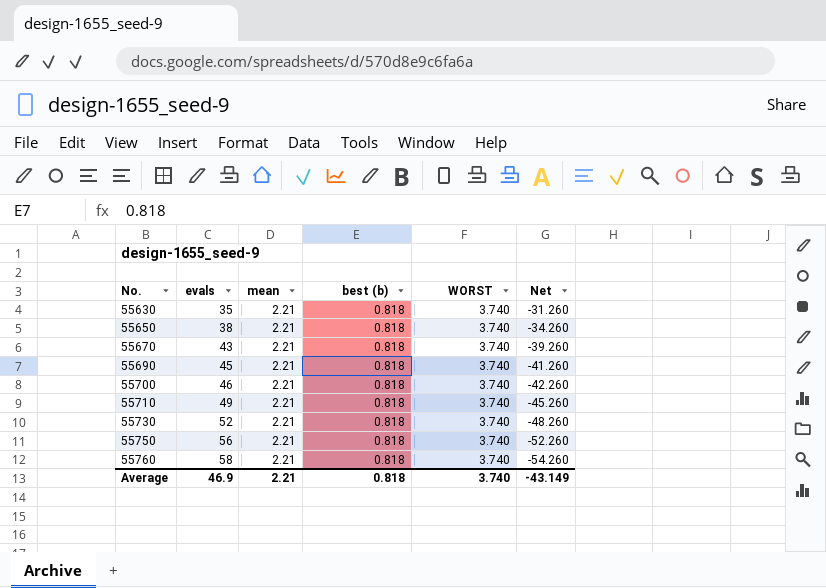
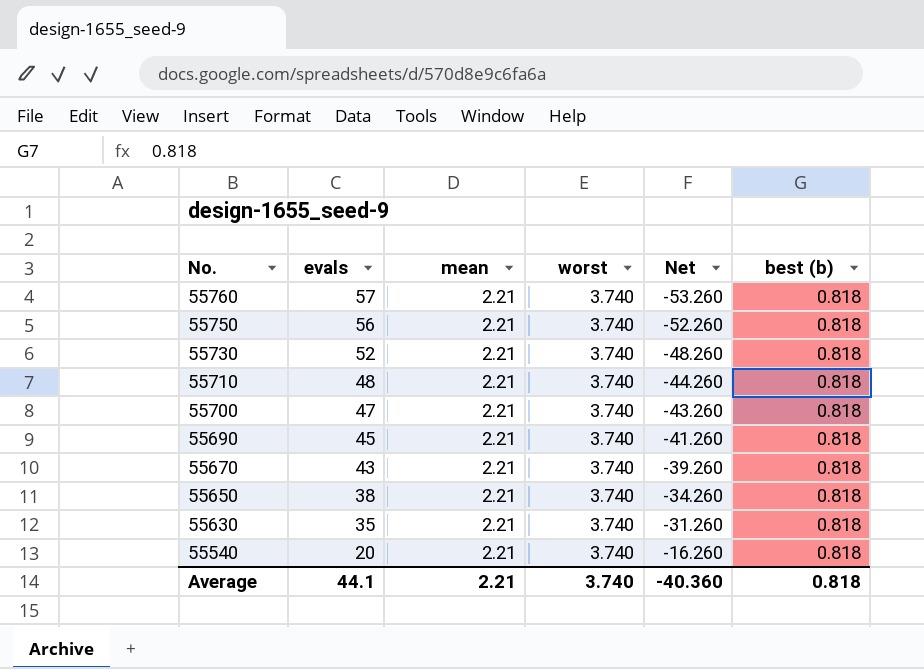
row order: No. ascending -> No. descending
column name: WORST -> worst
column best (b) | position: 4 -> 6
55760 | evals: 58 -> 57
55760 | Net: -54.260 -> -53.260
55710 | evals: 49 -> 48
55710 | Net: -45.260 -> -44.260
55700 | evals: 46 -> 47
55700 | Net: -42.260 -> -43.260
row 55540: none -> 20 | 2.21 | 3.740 | -16.260 | 0.818
Average | evals: 46.9 -> 44.1
Average | Net: -43.149 -> -40.360

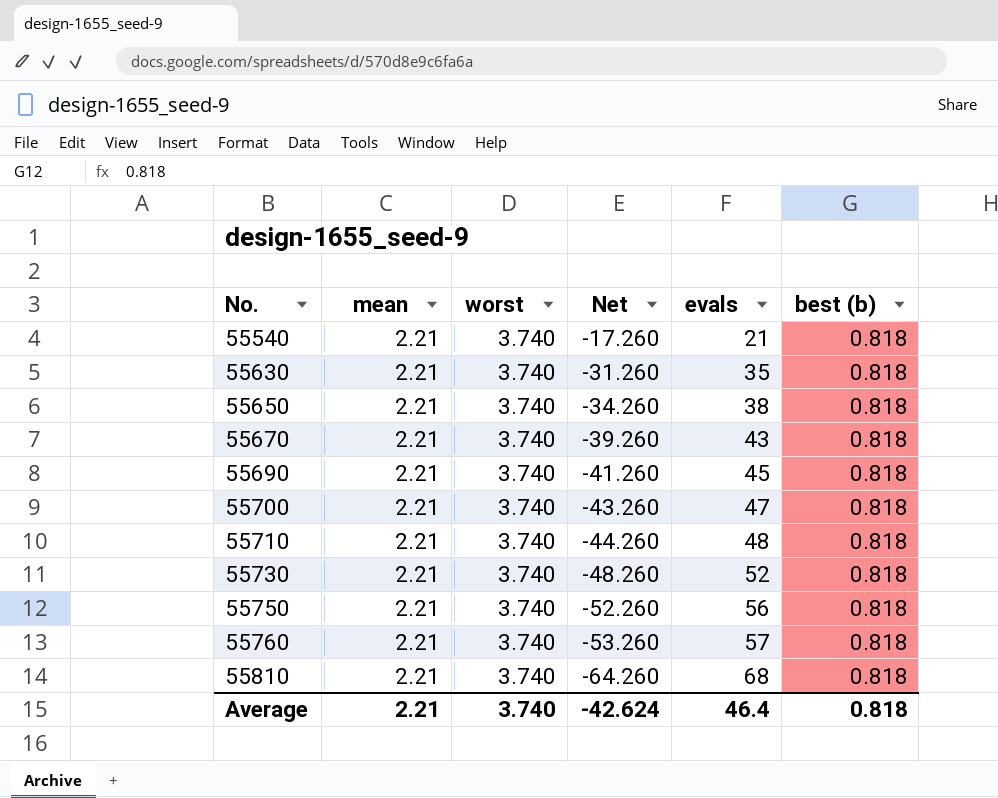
row order: No. descending -> No. ascending
column evals | position: 2 -> 5
55540 | Net: -16.260 -> -17.260
55540 | evals: 20 -> 21
row 55810: none -> 2.21 | 3.740 | -64.260 | 68 | 0.818
Average | Net: -40.360 -> -42.624
Average | evals: 44.1 -> 46.4

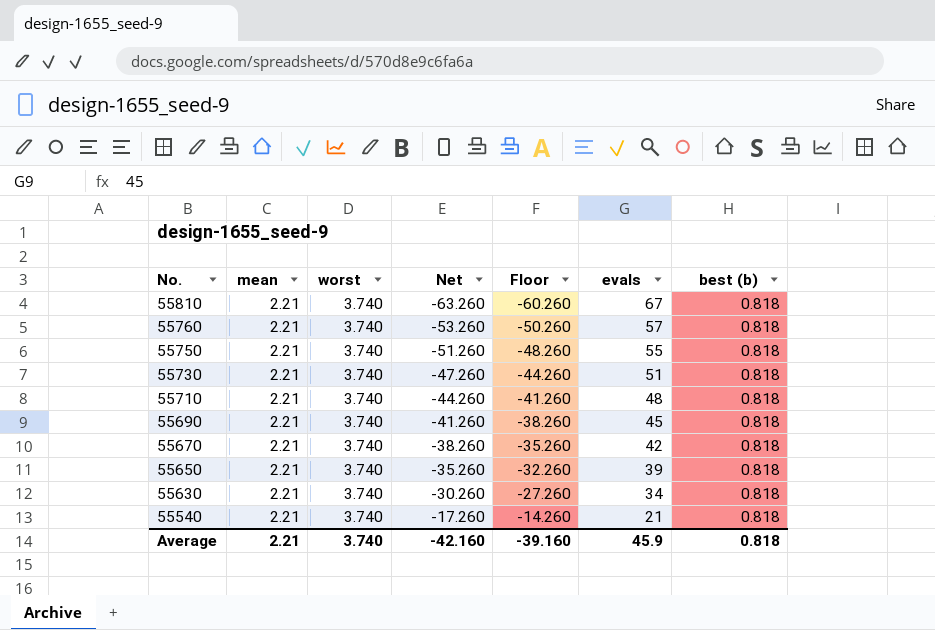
row order: No. ascending -> No. descending
column Floor | formula: none -> [Net] + 3
row 55700: 2.21 | 3.740 | -43.260 | 47 | 0.818 -> none
55810 | Net: -64.260 -> -63.260
55810 | evals: 68 -> 67
55750 | Net: -52.260 -> -51.260
55750 | evals: 56 -> 55
55730 | Net: -48.260 -> -47.260
55730 | evals: 52 -> 51
55670 | Net: -39.260 -> -38.260
55670 | evals: 43 -> 42
55650 | Net: -34.260 -> -35.260
55650 | evals: 38 -> 39
55630 | Net: -31.260 -> -30.260
55630 | evals: 35 -> 34
Average | Net: -42.624 -> -42.160
Average | evals: 46.4 -> 45.9

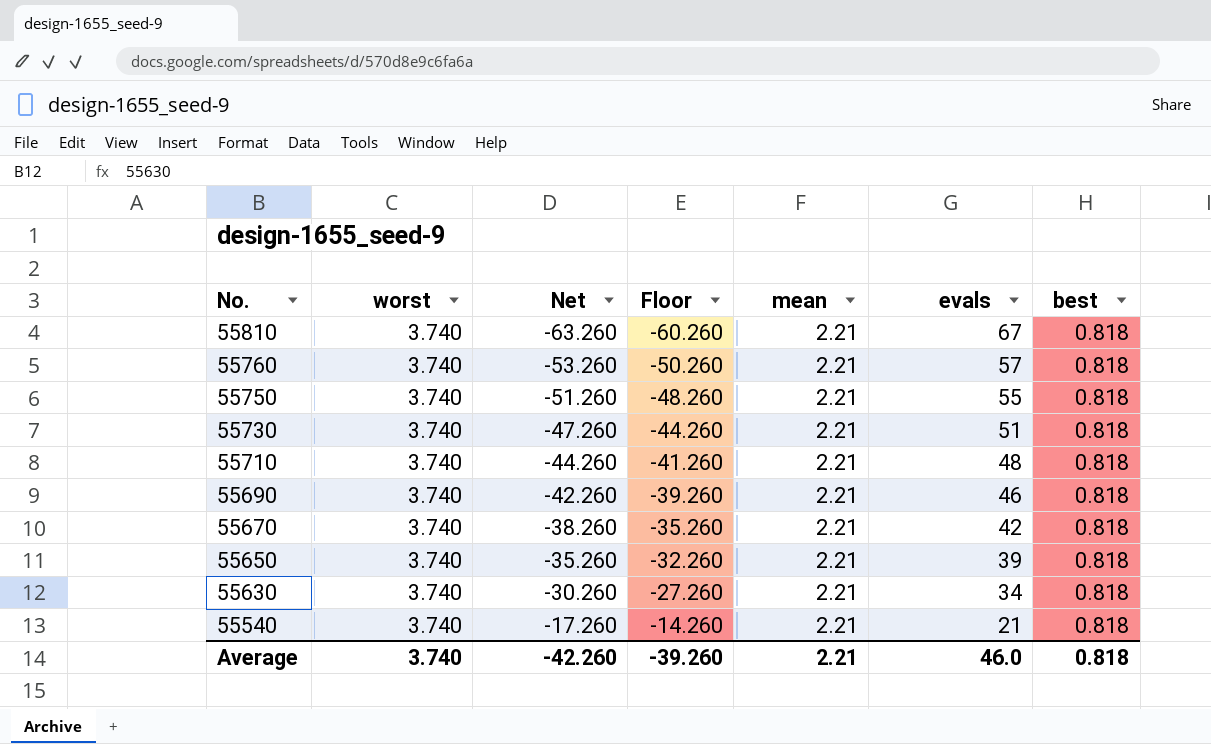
column mean | position: 2 -> 5
column name: best (b) -> best
55690 | Net: -41.260 -> -42.260
55690 | Floor: -38.260 -> -39.260
55690 | evals: 45 -> 46
Average | Net: -42.160 -> -42.260
Average | Floor: -39.160 -> -39.260
Average | evals: 45.9 -> 46.0

